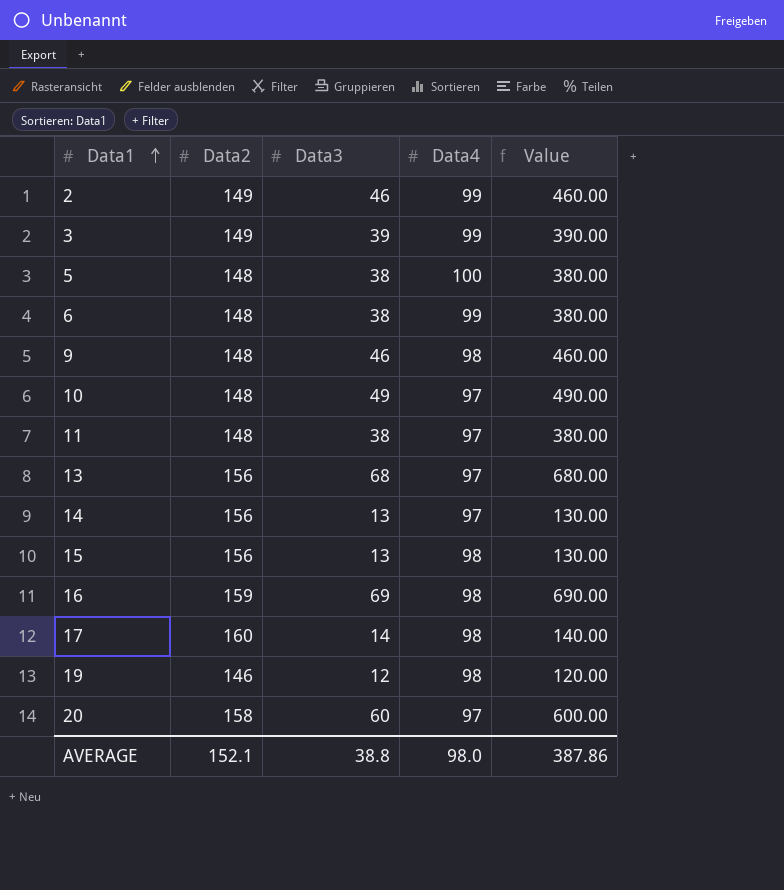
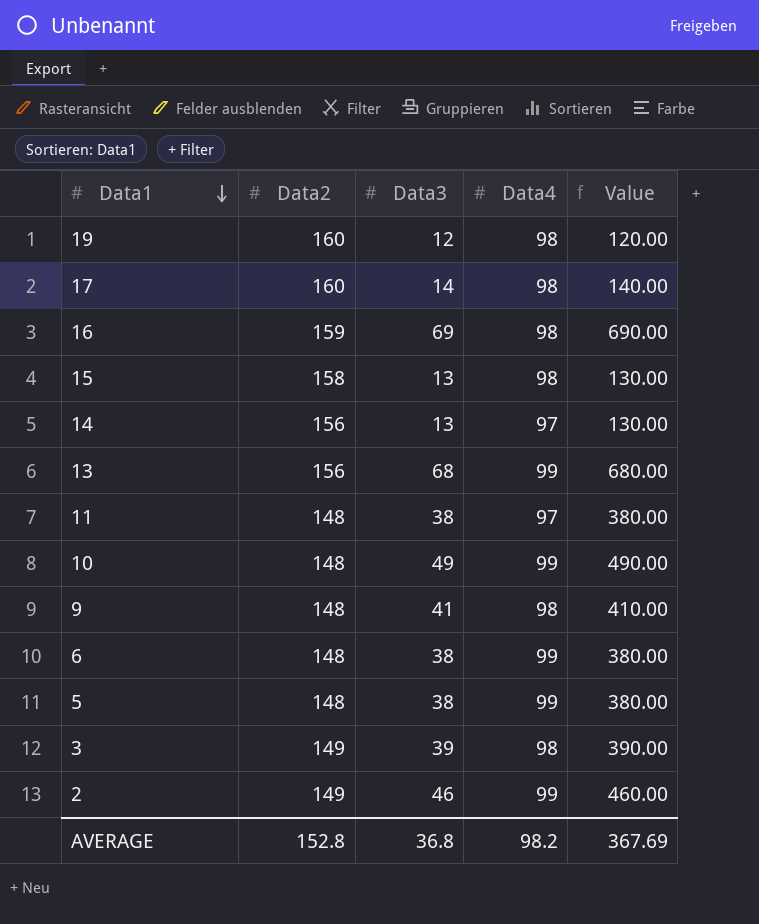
row order: Data1 ascending -> Data1 descending
row 20: 158 | 60 | 97 | 600.00 -> none
19 | Data2: 146 -> 160
15 | Data2: 156 -> 158
13 | Data4: 97 -> 99
10 | Data4: 97 -> 99
9 | Data3: 46 -> 41
9 | Value: 460.00 -> 410.00
5 | Data4: 100 -> 99
3 | Data4: 99 -> 98
AVERAGE | Data2: 152.1 -> 152.8
AVERAGE | Data3: 38.8 -> 36.8
AVERAGE | Data4: 98.0 -> 98.2
AVERAGE | Value: 387.86 -> 367.69

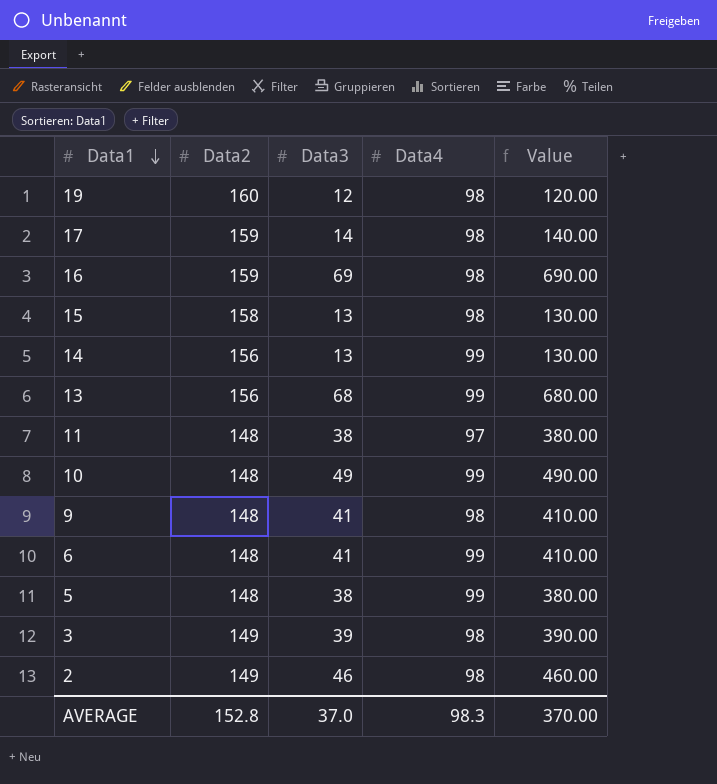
17 | Data2: 160 -> 159
14 | Data4: 97 -> 99
6 | Data3: 38 -> 41
6 | Value: 380.00 -> 410.00
2 | Data4: 99 -> 98
AVERAGE | Data3: 36.8 -> 37.0
AVERAGE | Data4: 98.2 -> 98.3
AVERAGE | Value: 367.69 -> 370.00

